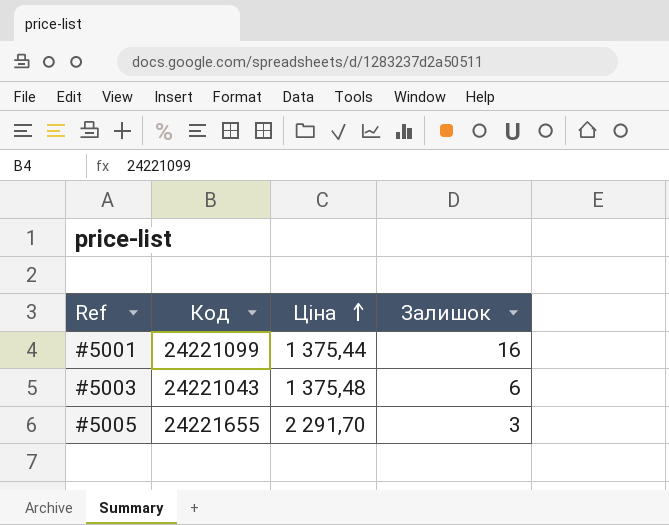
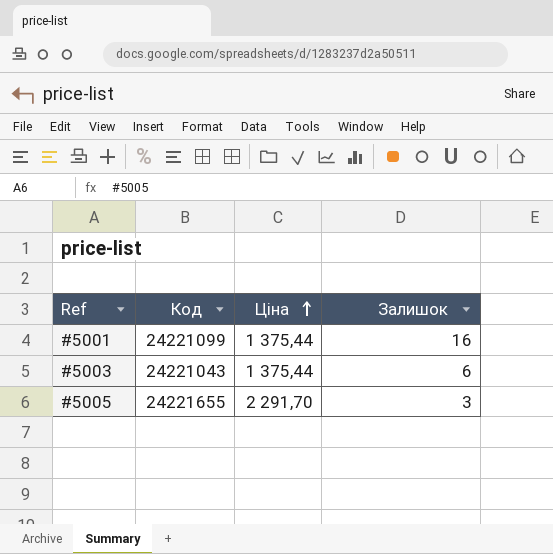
#5003 | Ціна: 1 375,48 -> 1 375,44

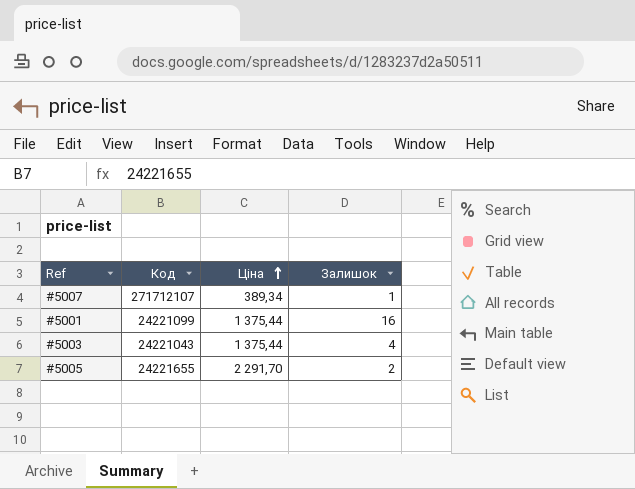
row #5007: none -> 271712107 | 389,34 | 1
#5003 | Залишок: 6 -> 4
#5005 | Залишок: 3 -> 2

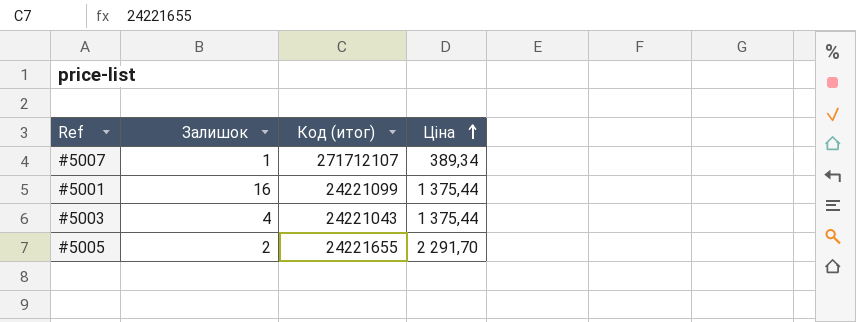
column Залишок | position: 4 -> 2
column name: Код -> Код (итог)

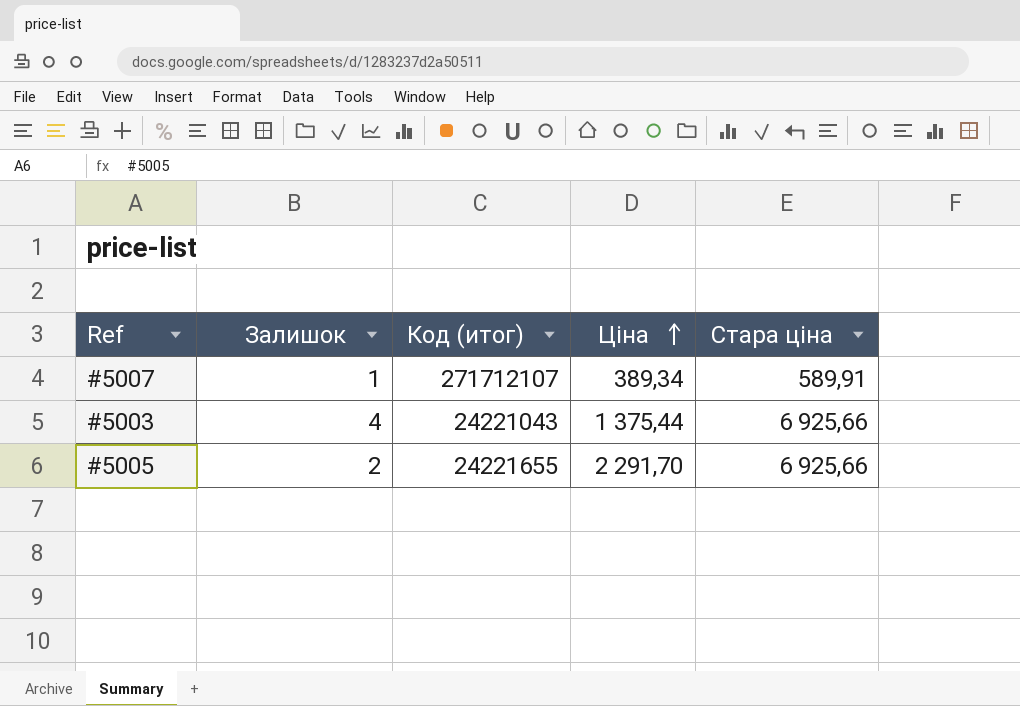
column Стара ціна | position: none -> 5
row #5001: 16 | 24221099 | 1 375,44 -> none

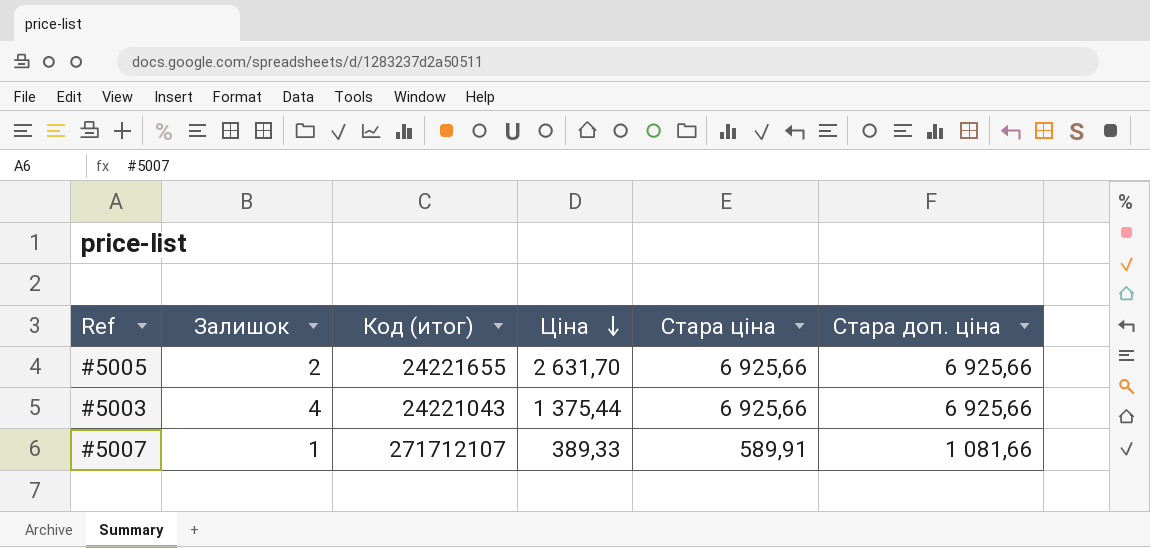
row order: Ціна ascending -> Ціна descending
column Стара доп. ціна | position: none -> 6
#5005 | Ціна: 2 291,70 -> 2 631,70
#5007 | Ціна: 389,34 -> 389,33

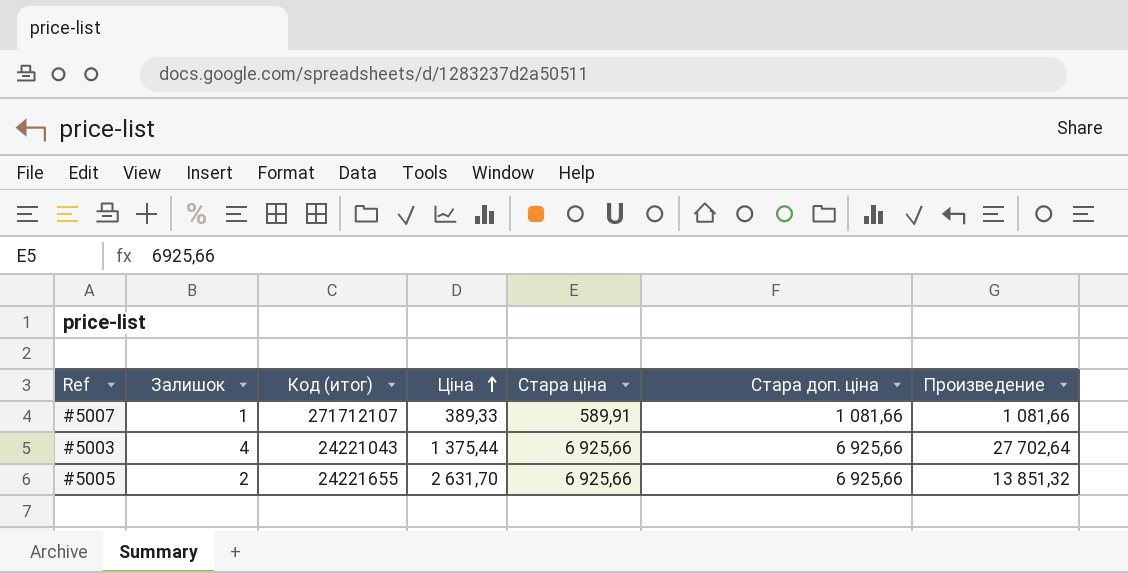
row order: Ціна descending -> Ціна ascending
column Произведение | formula: none -> [Залишок] * [Стара доп. ціна]

